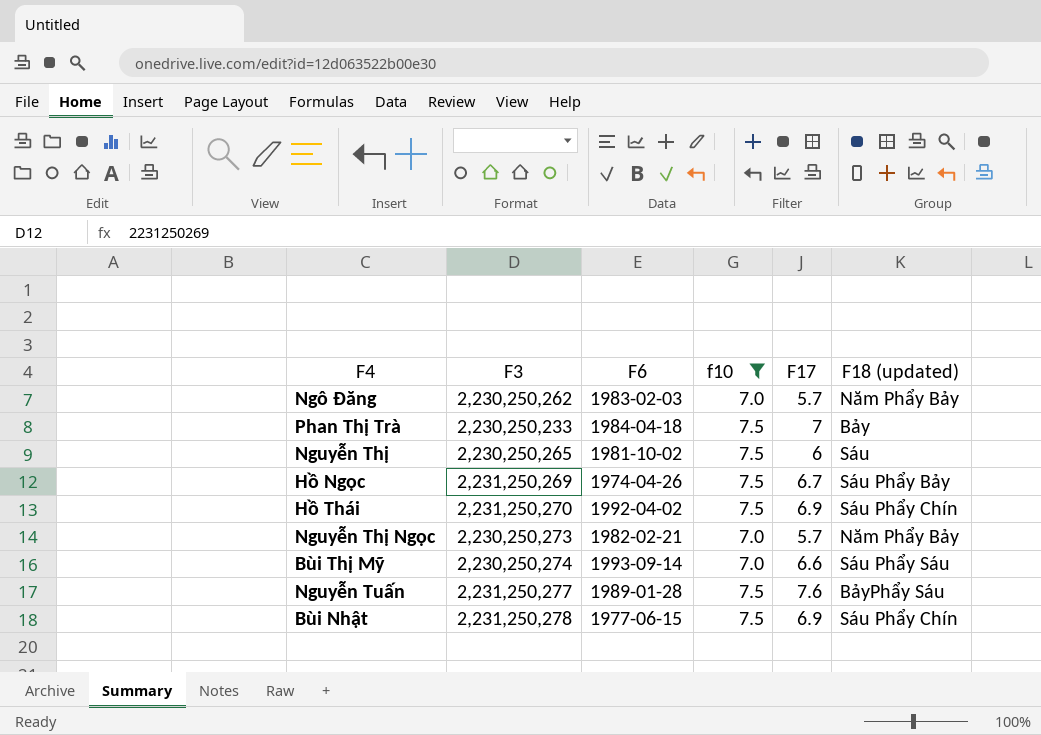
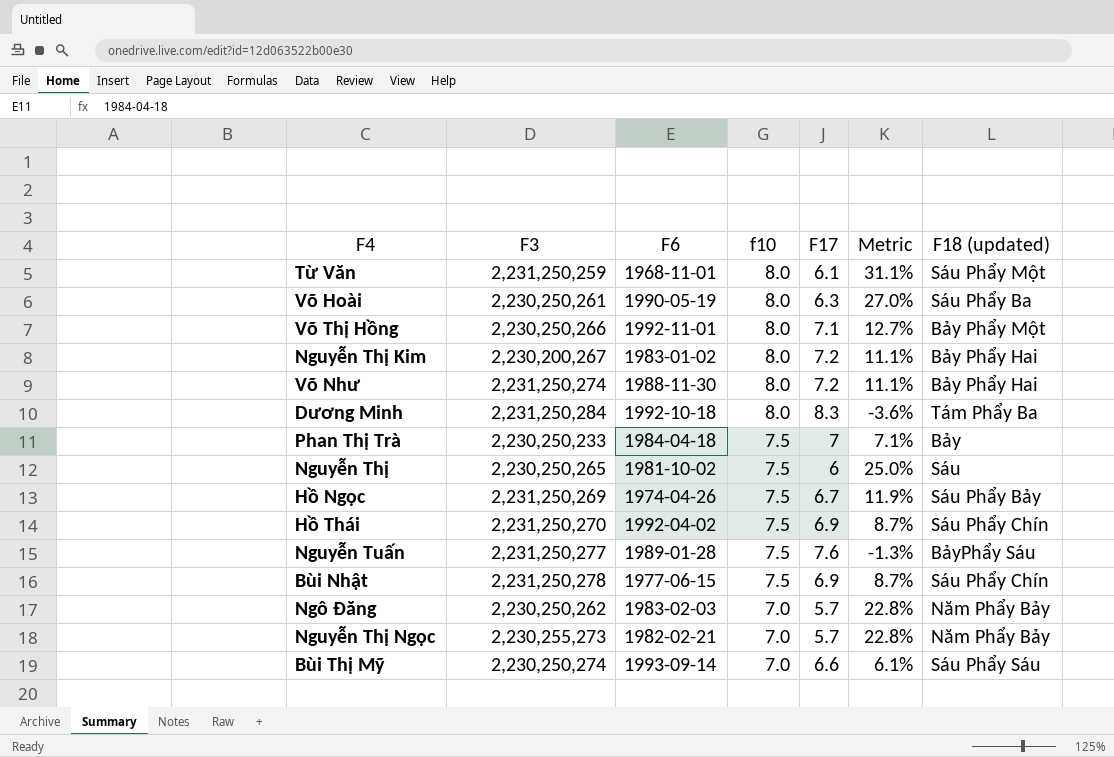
filter: f10 != 8.0 -> none
row order: none -> f10 descending
column Metric | formula: none -> ([f10] - [F17]) / [F17]
Nguyễn Thị Ngọc | F3: 2,230,250,273 -> 2,230,255,273

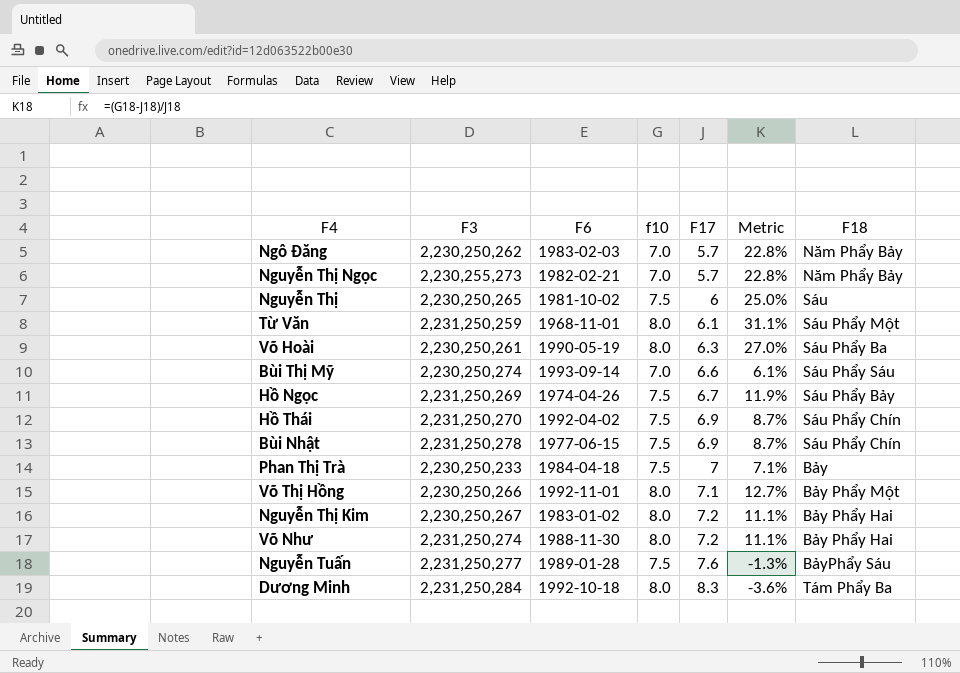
row order: f10 descending -> F17 ascending
column name: F18 (updated) -> F18
Nguyễn Thị Kim | F3: 2,230,200,267 -> 2,230,250,267

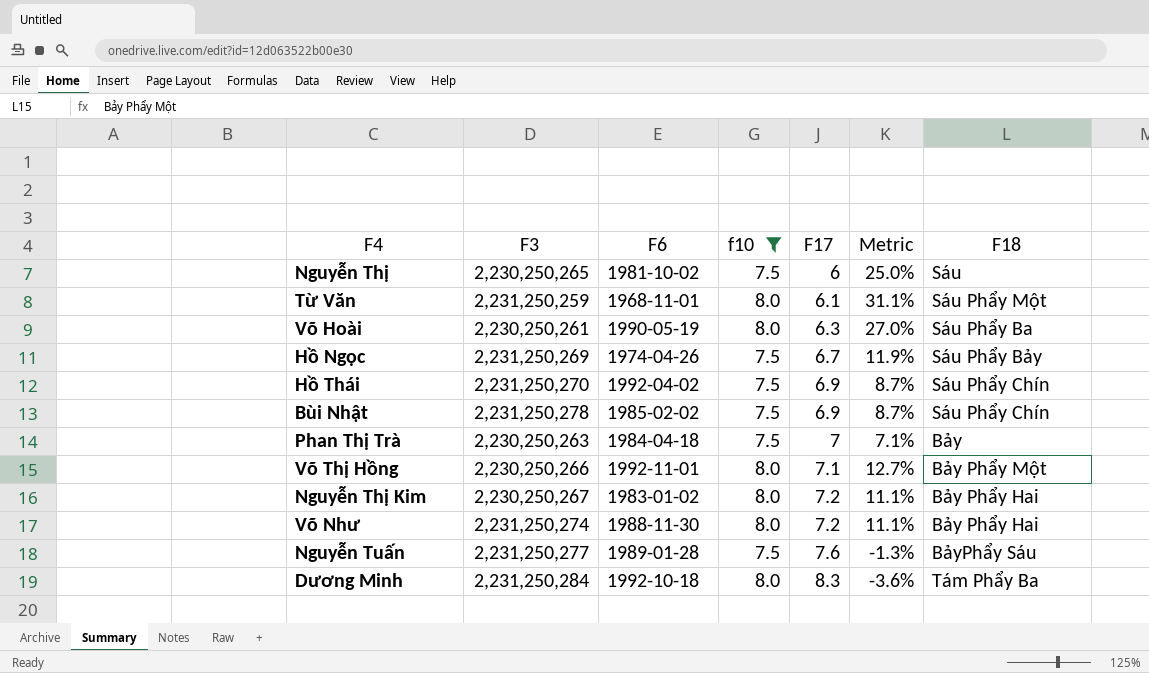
filter: none -> f10 != 7.0
Bùi Nhật | F6: 1977-06-15 -> 1985-02-02
Phan Thị Trà | F3: 2,230,250,233 -> 2,230,250,263

